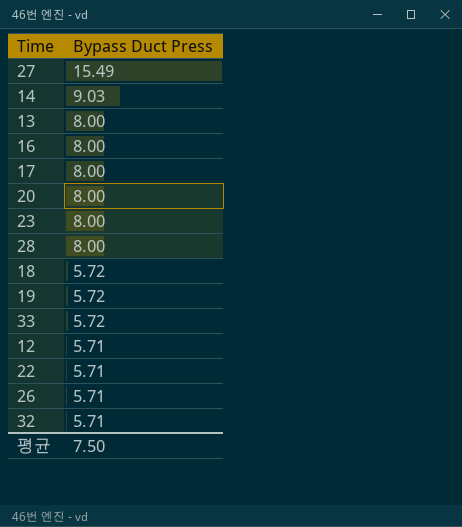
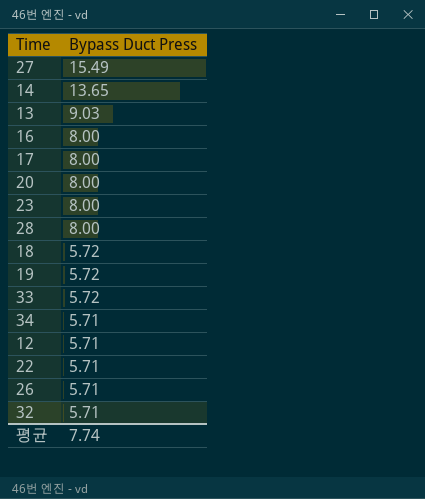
14 | Bypass Duct Press: 9.03 -> 13.65
13 | Bypass Duct Press: 8.00 -> 9.03
row 34: none -> 5.71
평균 | Bypass Duct Press: 7.50 -> 7.74

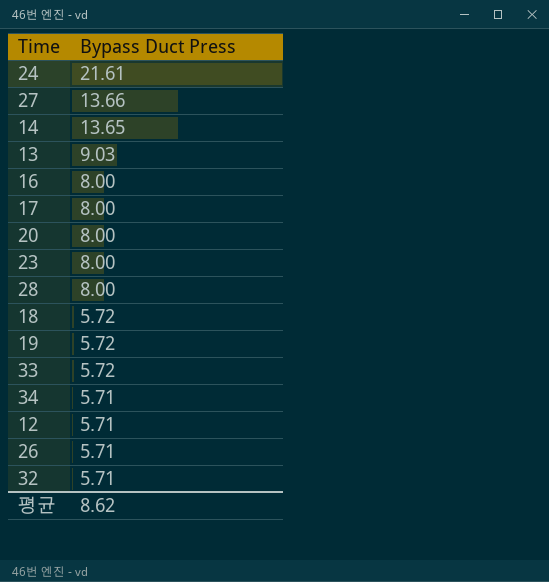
row 22: 5.71 -> none
row 24: none -> 21.61
27 | Bypass Duct Press: 15.49 -> 13.66
평균 | Bypass Duct Press: 7.74 -> 8.62

